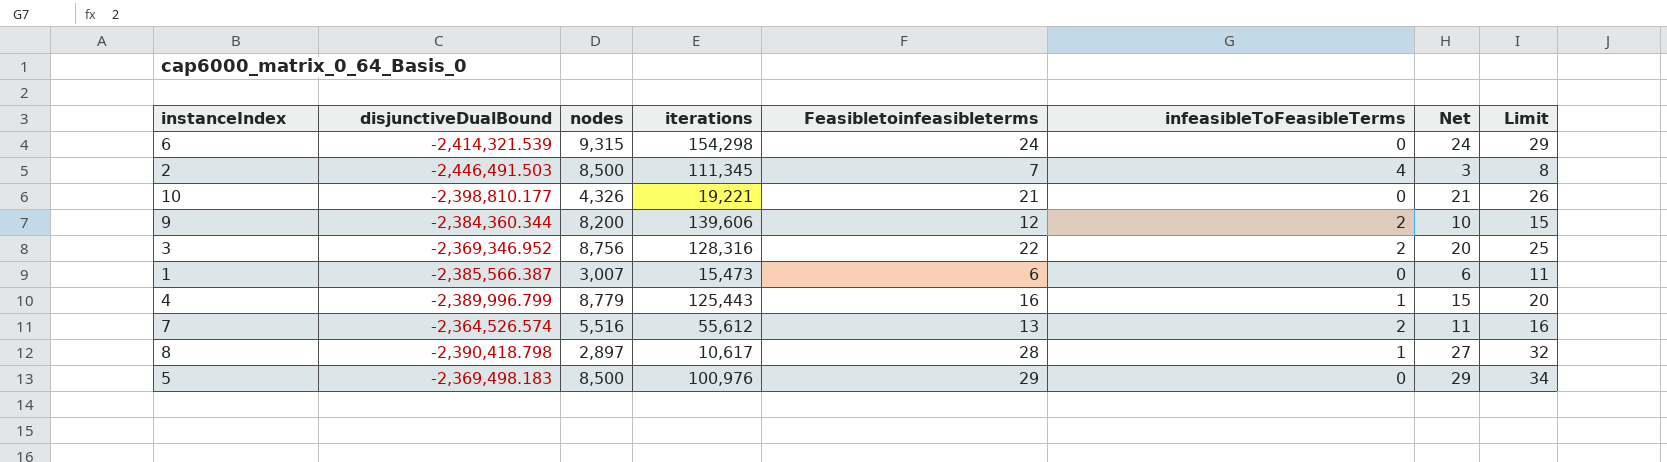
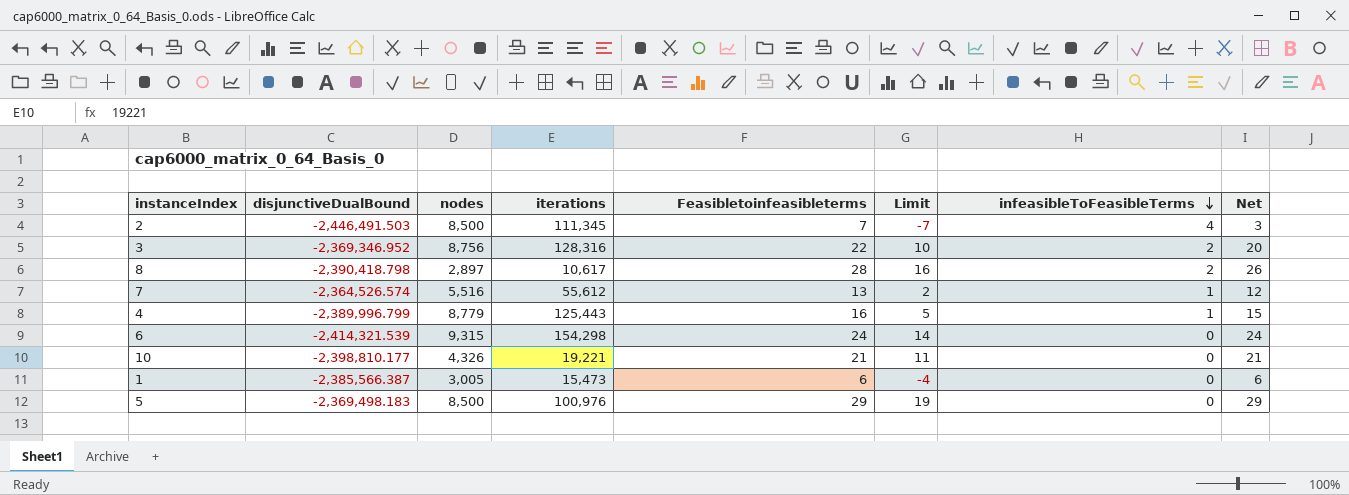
row order: none -> infeasibleToFeasibleTerms descending
column Limit | formula: [Net] + 5 -> [Net] - 10
column Limit | position: 8 -> 6
row 9: -2,384,360.344 | 8,200 | 139,606 | 12 | 2 | 10 | 15 -> none
8 | infeasibleToFeasibleTerms: 1 -> 2
8 | Net: 27 -> 26
7 | infeasibleToFeasibleTerms: 2 -> 1
7 | Net: 11 -> 12
1 | nodes: 3,007 -> 3,005

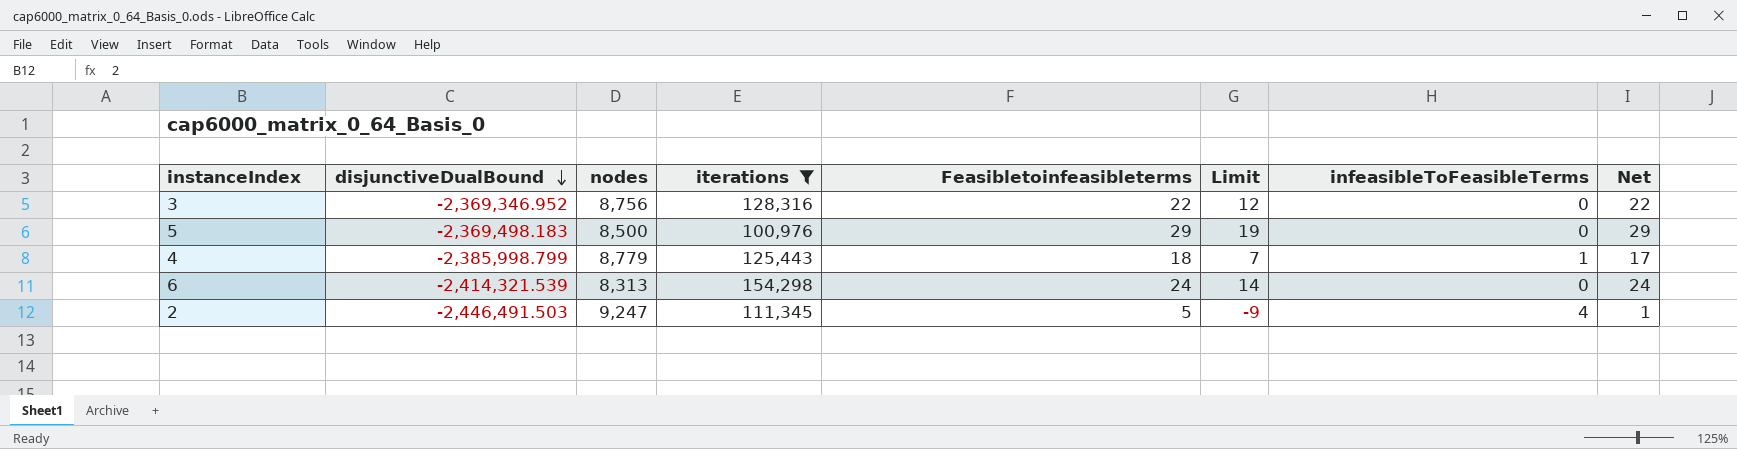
filter: none -> iterations >= 100,976
row order: infeasibleToFeasibleTerms descending -> disjunctiveDualBound descending
3 | Limit: 10 -> 12
3 | infeasibleToFeasibleTerms: 2 -> 0
3 | Net: 20 -> 22
4 | disjunctiveDualBound: -2,389,996.799 -> -2,385,998.799
4 | Feasibletoinfeasibleterms: 16 -> 18
4 | Limit: 5 -> 7
4 | Net: 15 -> 17
6 | nodes: 9,315 -> 8,313
2 | nodes: 8,500 -> 9,247
2 | Feasibletoinfeasibleterms: 7 -> 5
2 | Limit: -7 -> -9
2 | Net: 3 -> 1

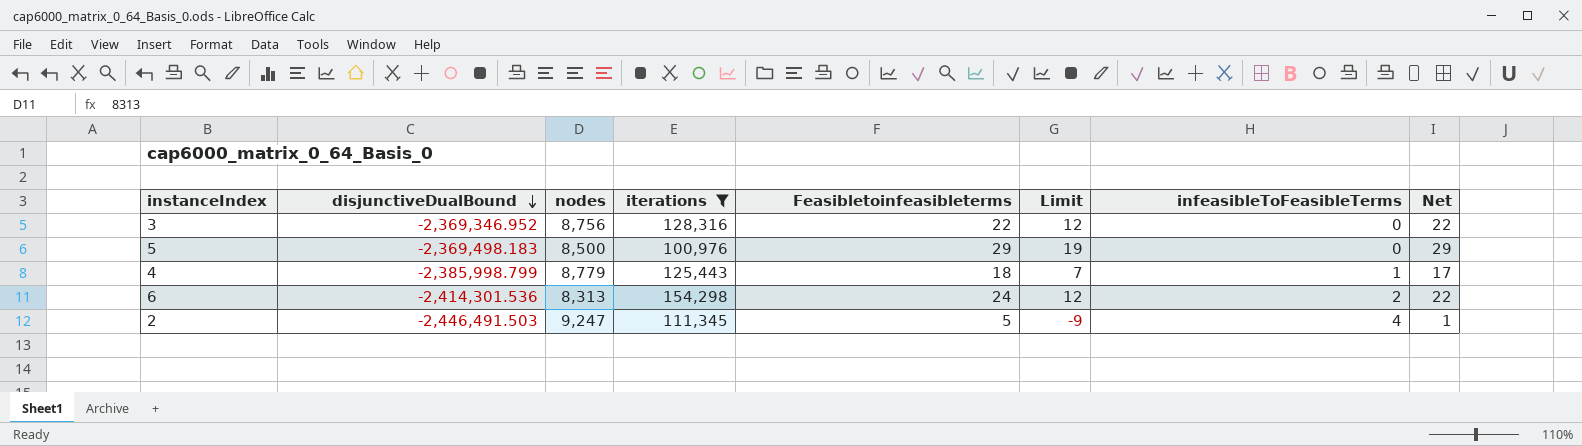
6 | disjunctiveDualBound: -2,414,321.539 -> -2,414,301.536
6 | Limit: 14 -> 12
6 | infeasibleToFeasibleTerms: 0 -> 2
6 | Net: 24 -> 22

